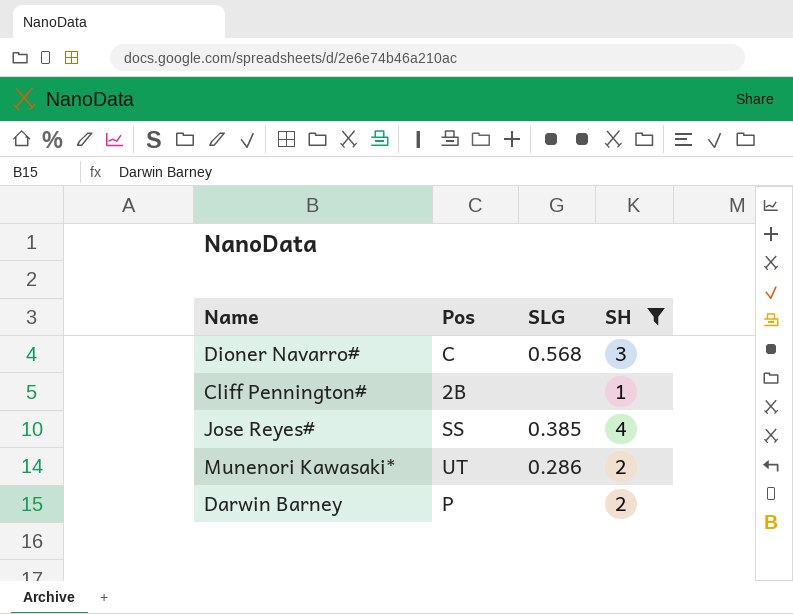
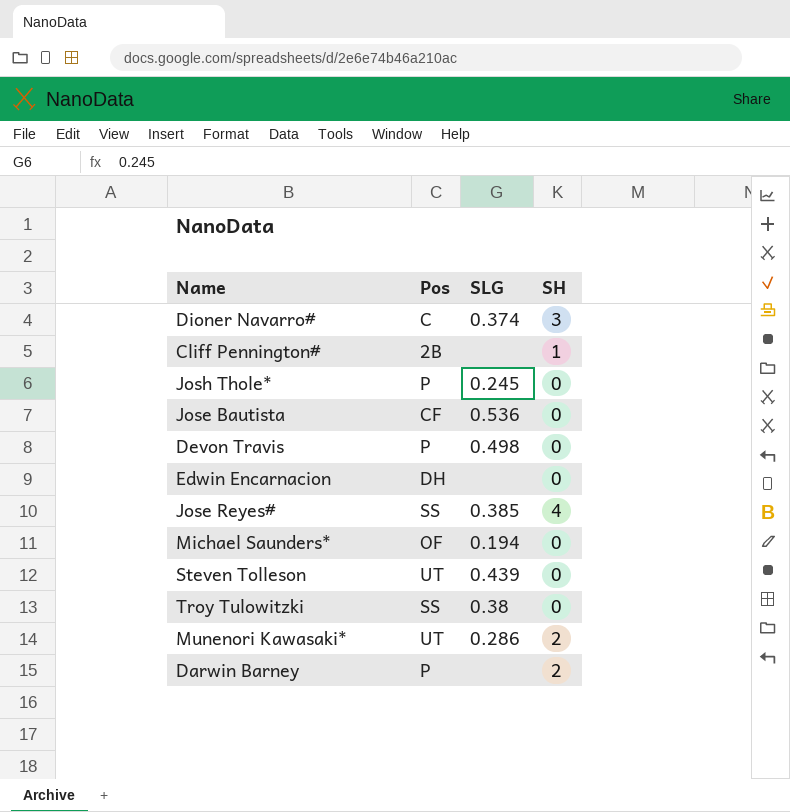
filter: SH != 0 -> none
Dioner Navarro# | SLG: 0.568 -> 0.374

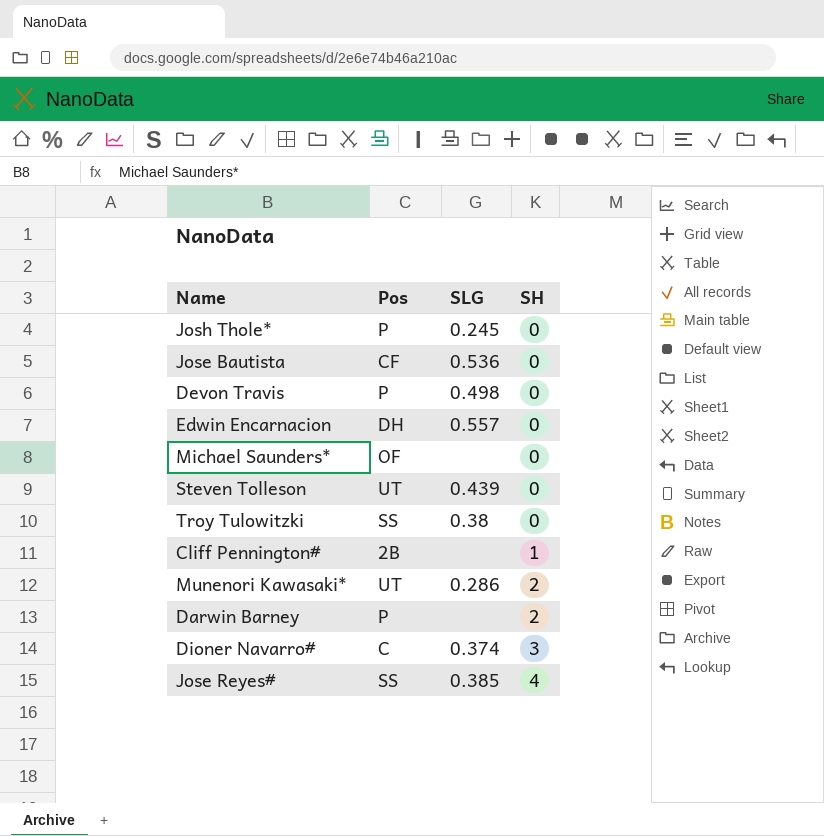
row order: none -> SH ascending
Edwin Encarnacion | SLG: none -> 0.557
Michael Saunders* | SLG: 0.194 -> none

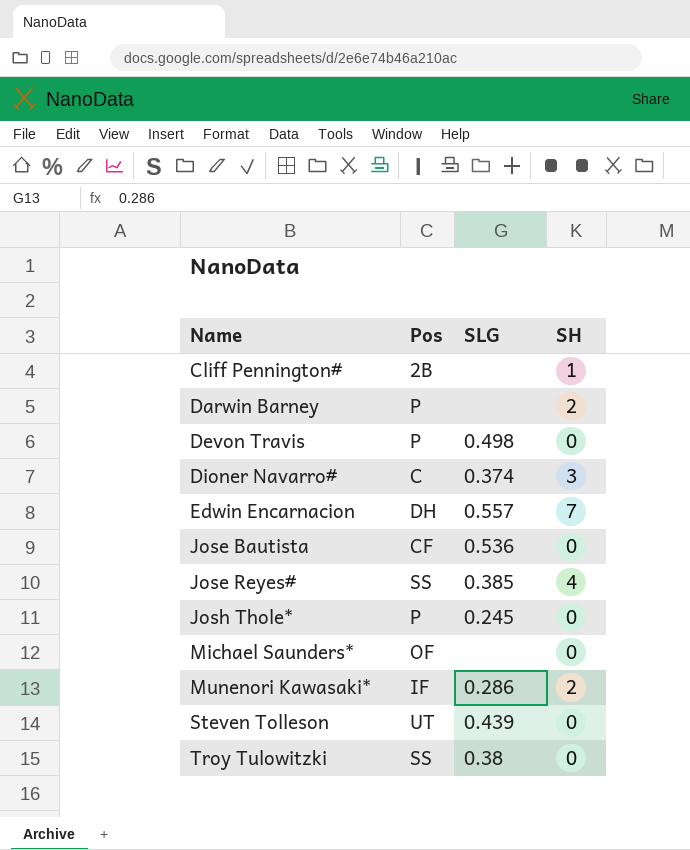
row order: SH ascending -> Name ascending
Edwin Encarnacion | SH: 0 -> 7
Munenori Kawasaki* | Pos: UT -> IF

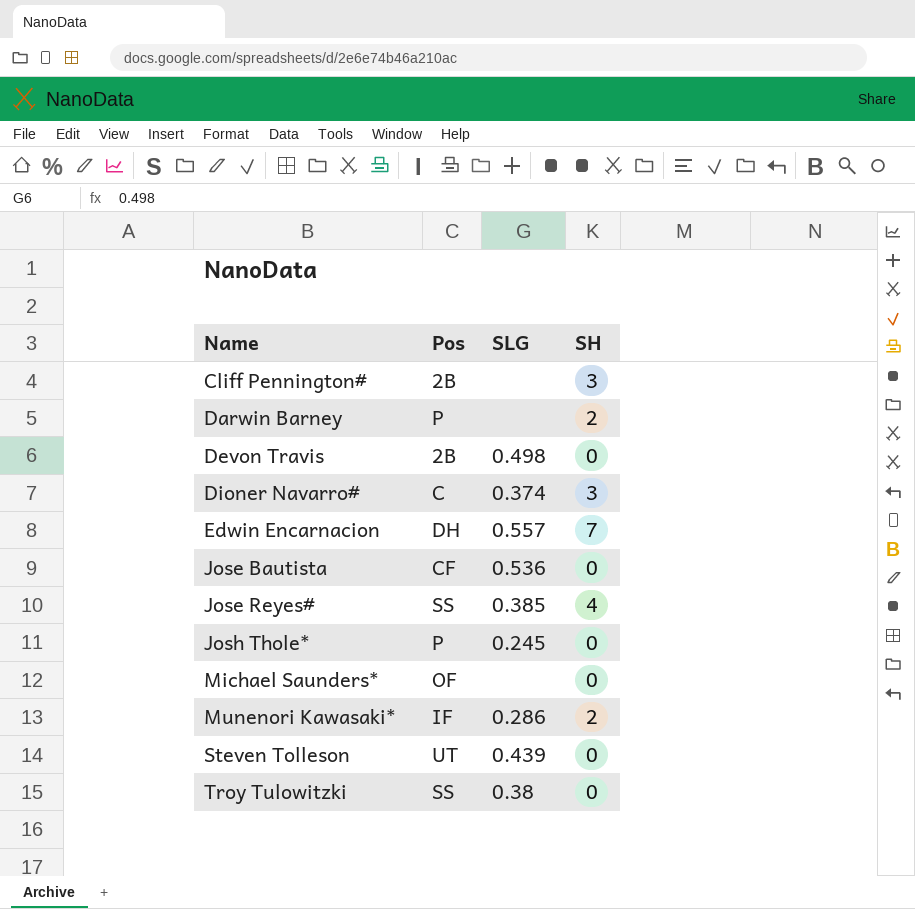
Cliff Pennington# | SH: 1 -> 3
Devon Travis | Pos: P -> 2B

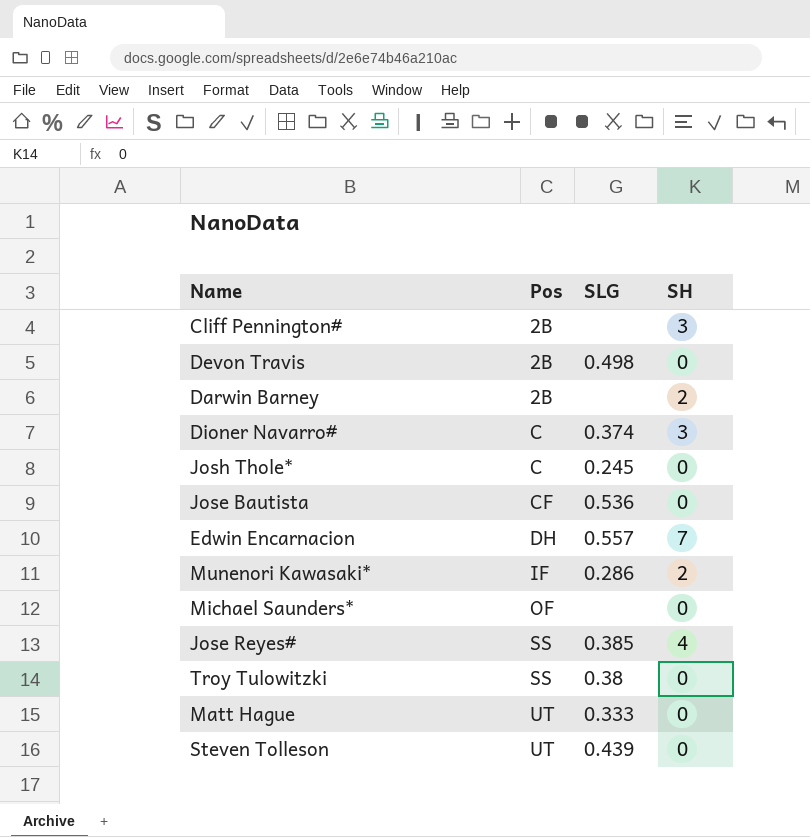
row order: Name ascending -> Pos ascending
Darwin Barney | Pos: P -> 2B
Josh Thole* | Pos: P -> C
row Matt Hague: none -> UT | 0.333 | 0

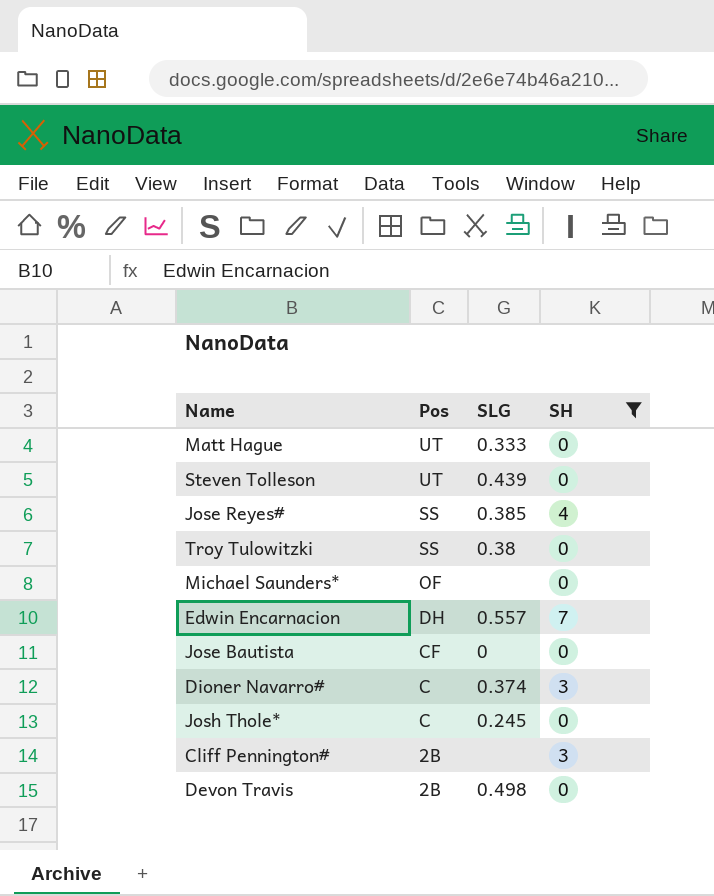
filter: none -> SH != 2
row order: Pos ascending -> Pos descending
Jose Bautista | SLG: 0.536 -> 0

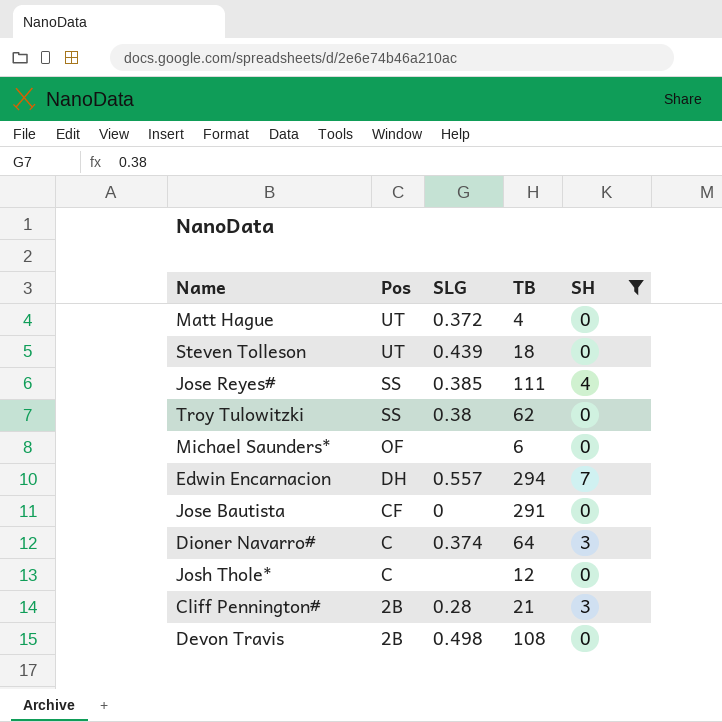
column TB | position: none -> 4
Matt Hague | SLG: 0.333 -> 0.372
Josh Thole* | SLG: 0.245 -> none
Cliff Pennington# | SLG: none -> 0.28

